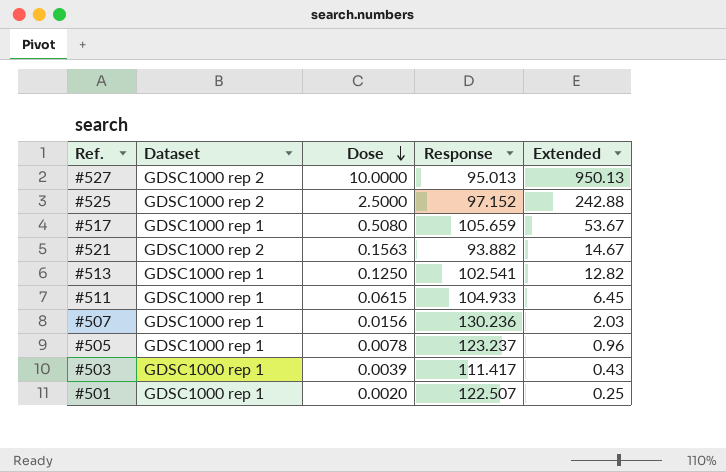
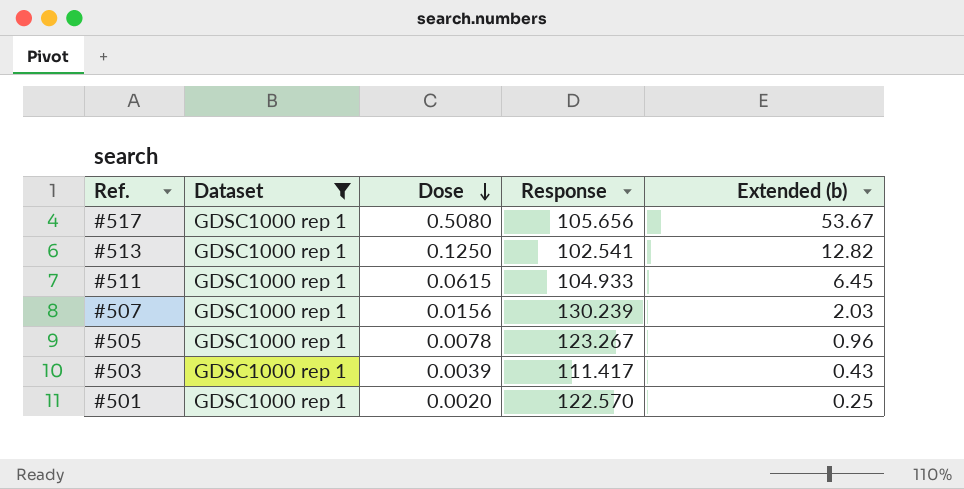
filter: none -> Dataset = GDSC1000 rep 1
column name: Extended -> Extended (b)
#517 | Response: 105.659 -> 105.656
#507 | Response: 130.236 -> 130.239
#505 | Response: 123.237 -> 123.267
#501 | Response: 122.507 -> 122.570

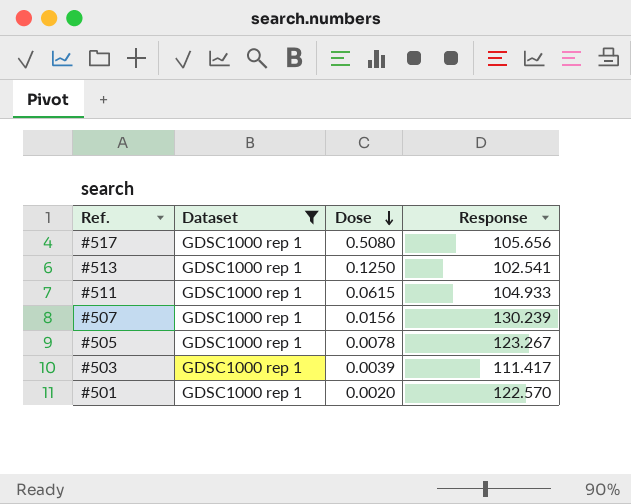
column Extended (b) | formula: [Dose] * [Response] -> none

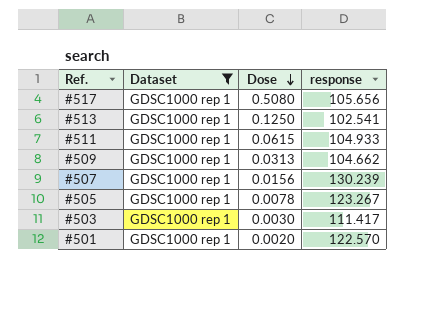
column name: Response -> response
row #509: none -> GDSC1000 rep 1 | 0.0313 | 104.662
#503 | Dose: 0.0039 -> 0.0030

